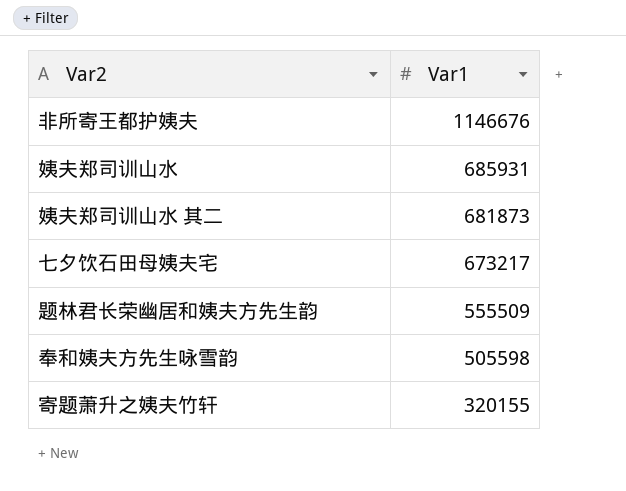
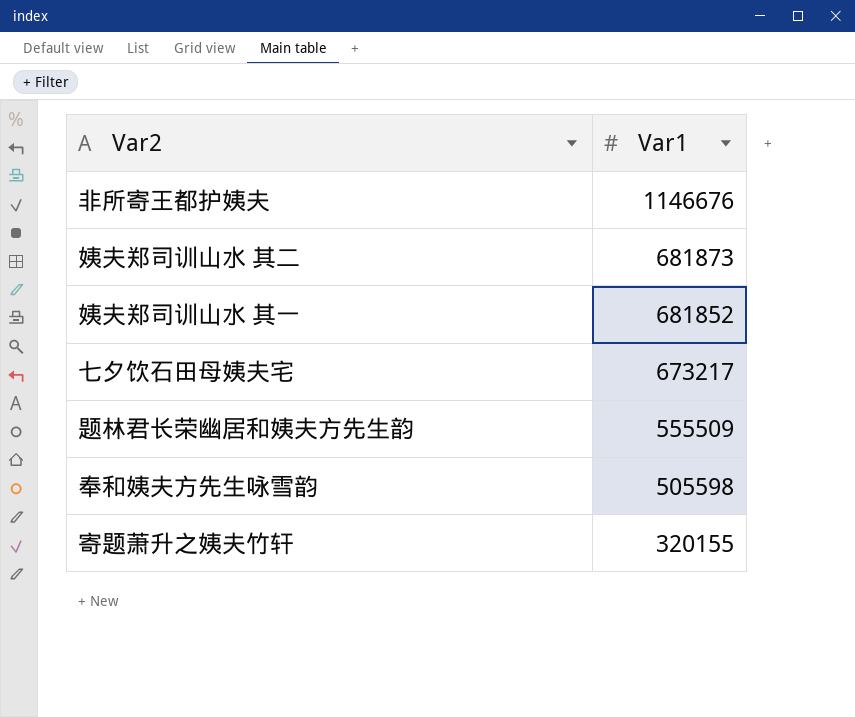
row 姨夫郑司训山水: 685931 -> none
row 姨夫郑司训山水 其一: none -> 681852

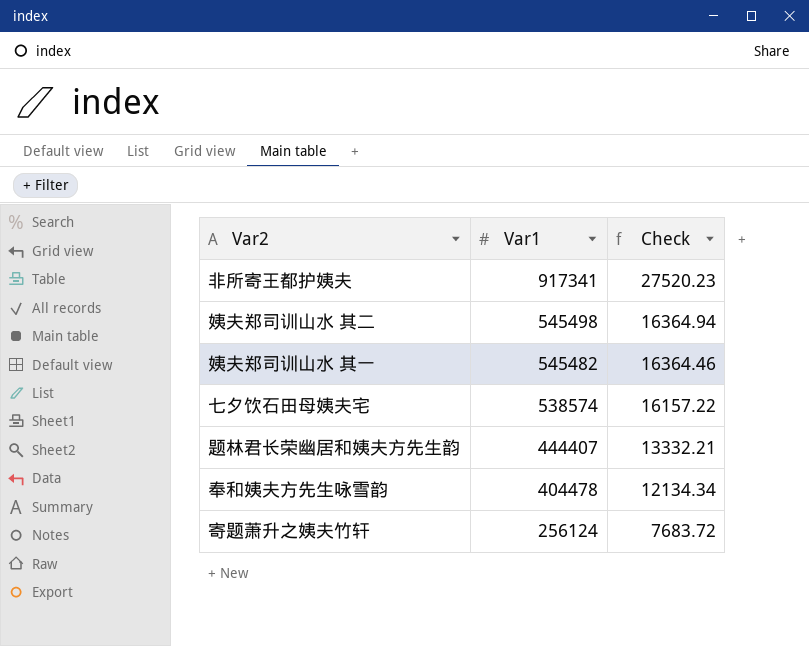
column Check | formula: none -> [Var1] * 0.03
非所寄王都护姨夫 | Var1: 1146676 -> 917341
姨夫郑司训山水 其二 | Var1: 681873 -> 545498
姨夫郑司训山水 其一 | Var1: 681852 -> 545482
七夕饮石田母姨夫宅 | Var1: 673217 -> 538574
题林君长荣幽居和姨夫方先生韵 | Var1: 555509 -> 444407
奉和姨夫方先生咏雪韵 | Var1: 505598 -> 404478
寄题萧升之姨夫竹轩 | Var1: 320155 -> 256124

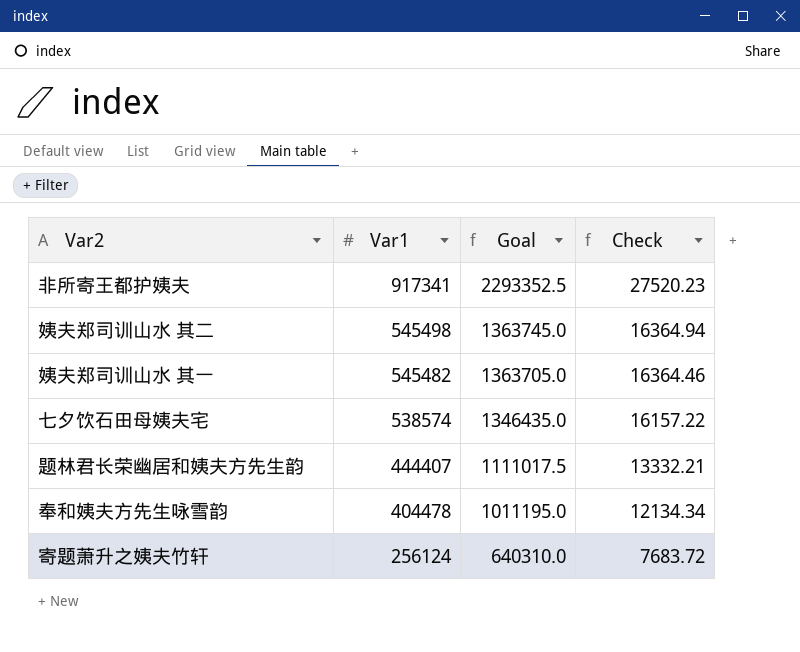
column Goal | formula: none -> [Var1] * 2.5

